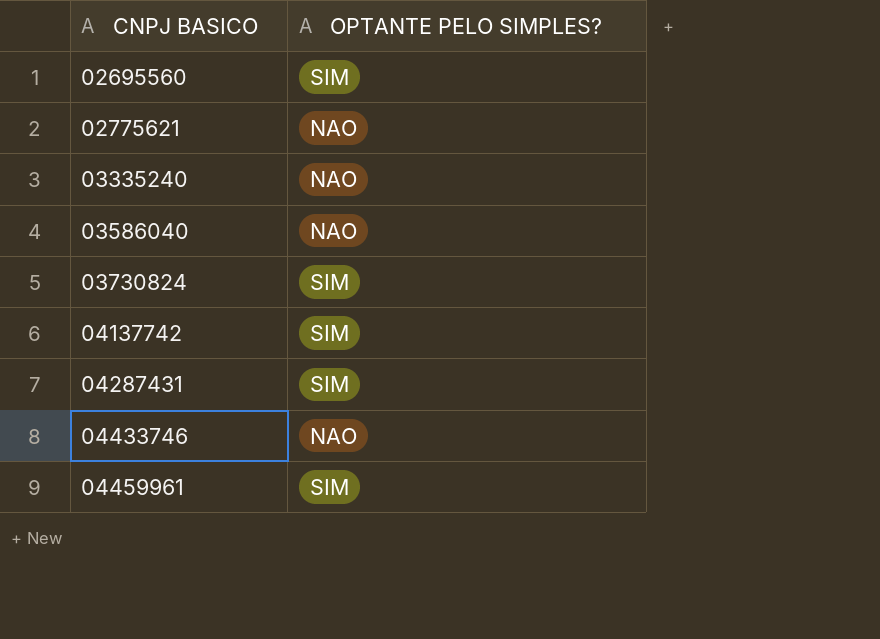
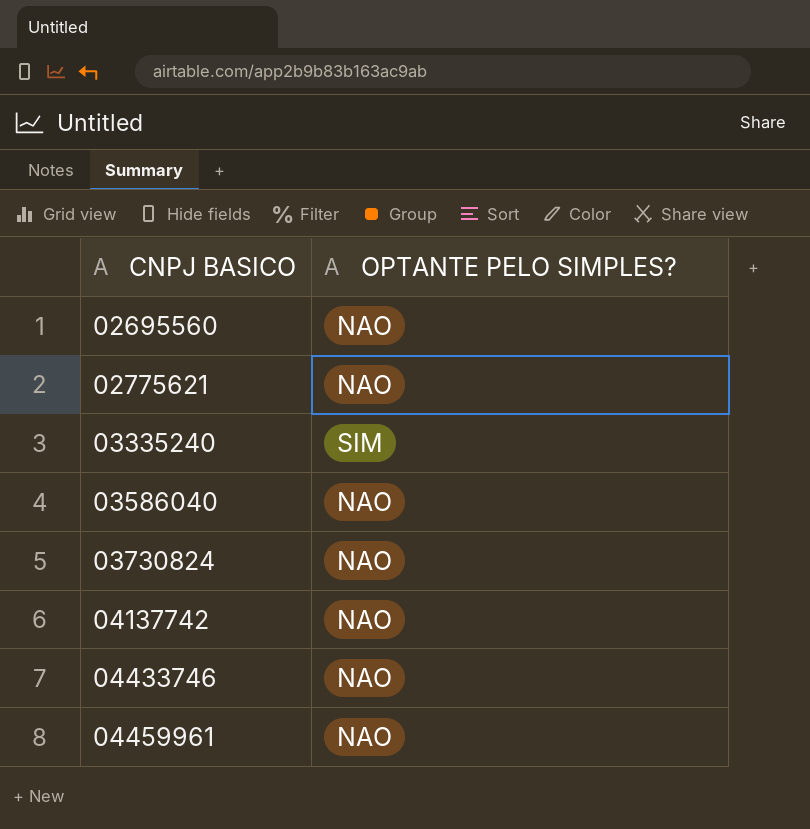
row 04287431: SIM -> none
02695560 | OPTANTE PELO SIMPLES?: SIM -> NAO
03335240 | OPTANTE PELO SIMPLES?: NAO -> SIM
03730824 | OPTANTE PELO SIMPLES?: SIM -> NAO
04137742 | OPTANTE PELO SIMPLES?: SIM -> NAO
04459961 | OPTANTE PELO SIMPLES?: SIM -> NAO

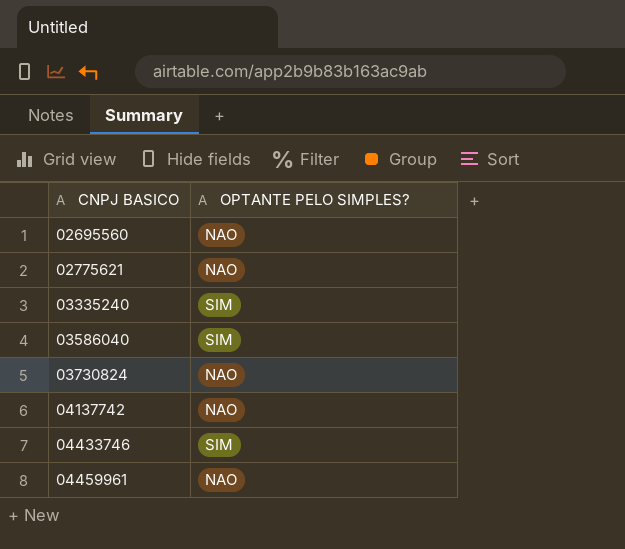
03586040 | OPTANTE PELO SIMPLES?: NAO -> SIM
04433746 | OPTANTE PELO SIMPLES?: NAO -> SIM

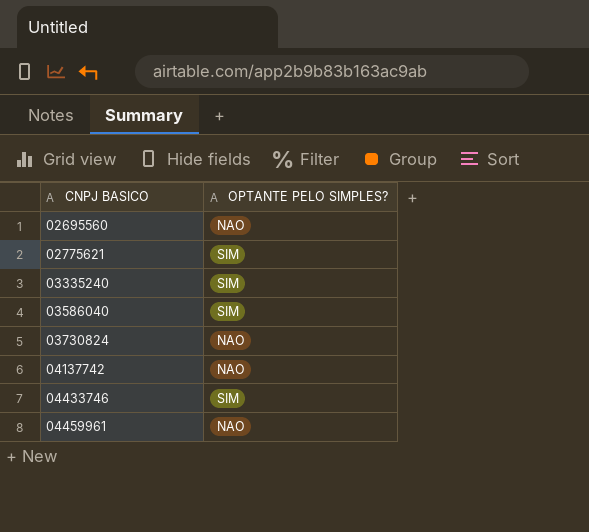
02775621 | OPTANTE PELO SIMPLES?: NAO -> SIM

